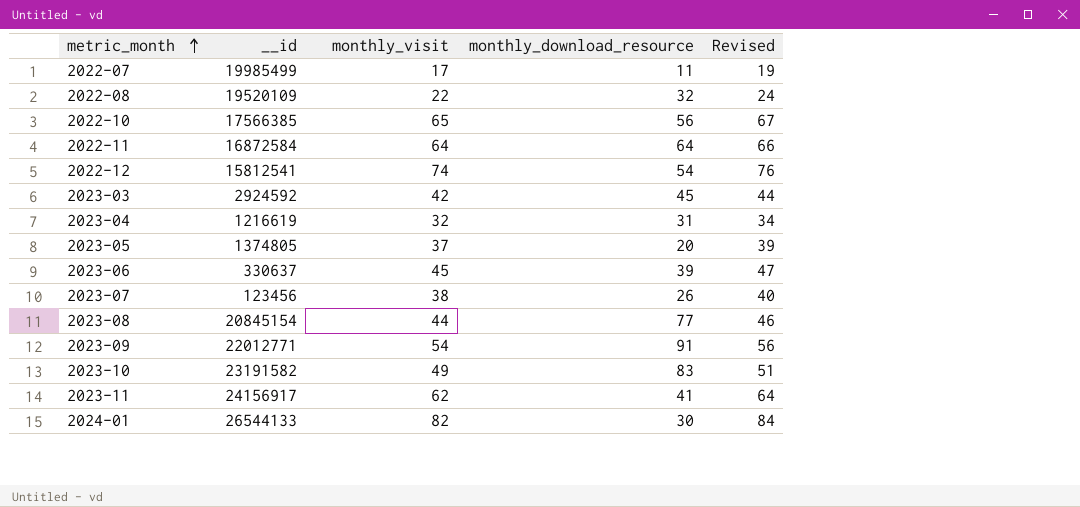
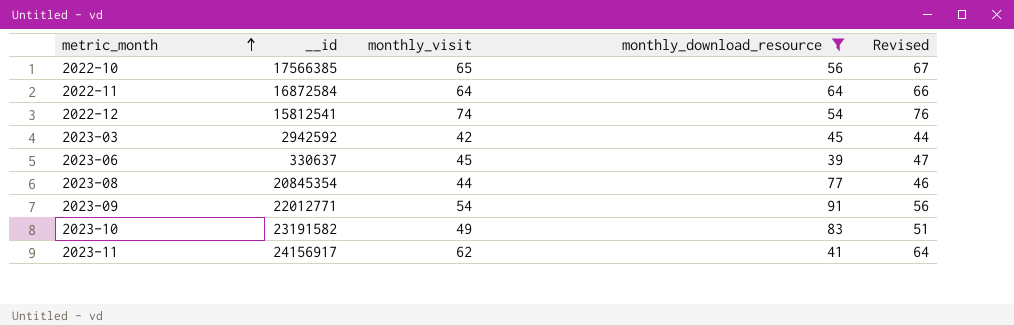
filter: none -> monthly_download_resource >= 39
2023-03 | __id: 2924592 -> 2942592
2023-08 | __id: 20845154 -> 20845354

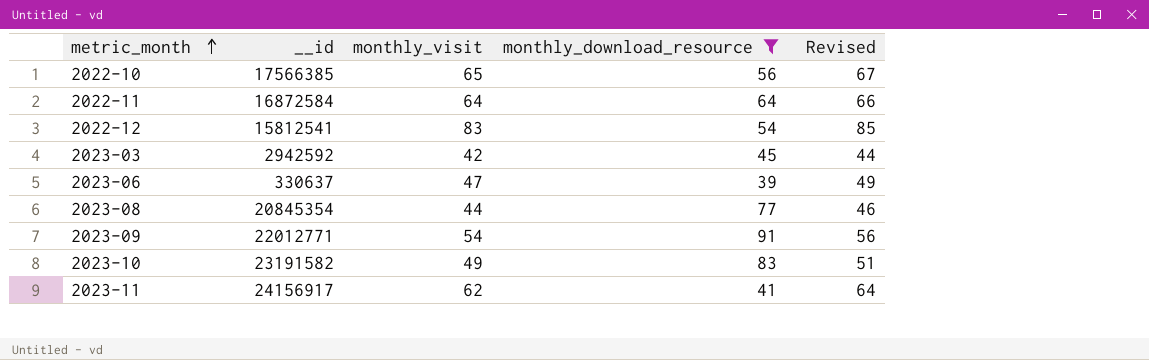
2022-12 | monthly_visit: 74 -> 83
2022-12 | Revised: 76 -> 85
2023-06 | monthly_visit: 45 -> 47
2023-06 | Revised: 47 -> 49

